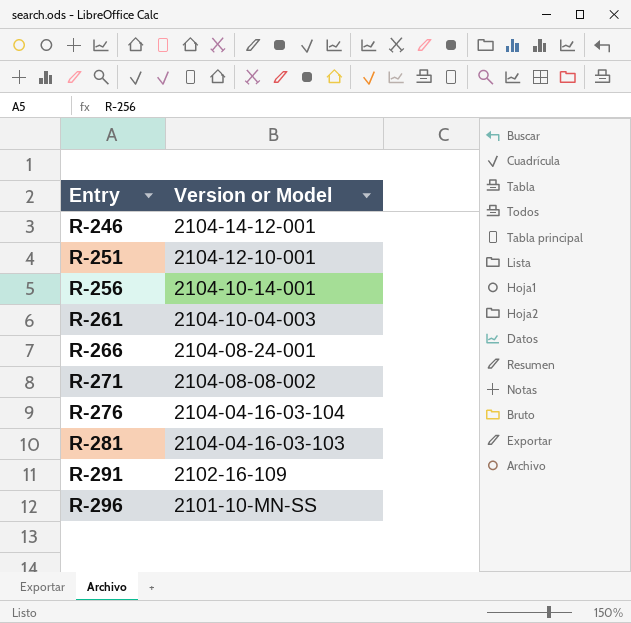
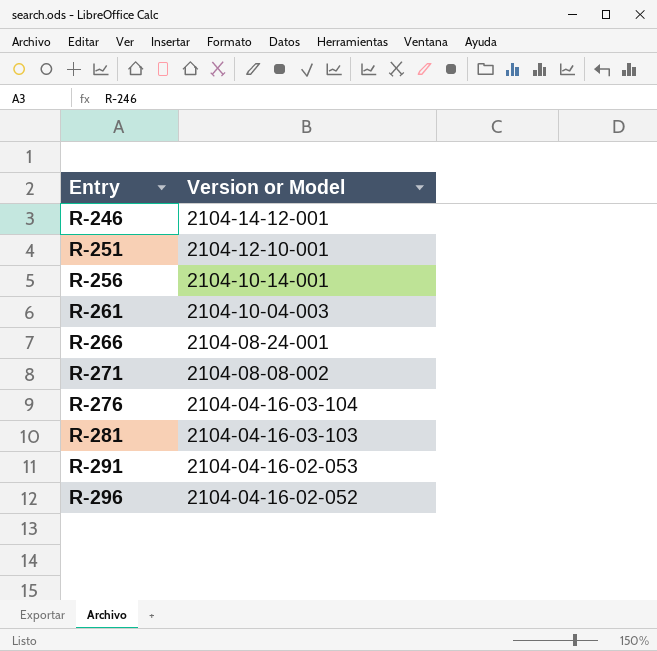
R-291 | Version or Model: 2102-16-109 -> 2104-04-16-02-053
R-296 | Version or Model: 2101-10-MN-SS -> 2104-04-16-02-052

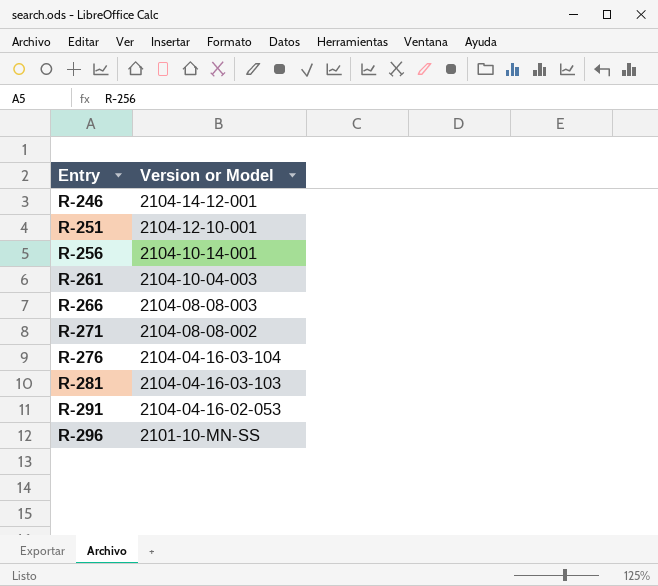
R-266 | Version or Model: 2104-08-24-001 -> 2104-08-08-003
R-296 | Version or Model: 2104-04-16-02-052 -> 2101-10-MN-SS

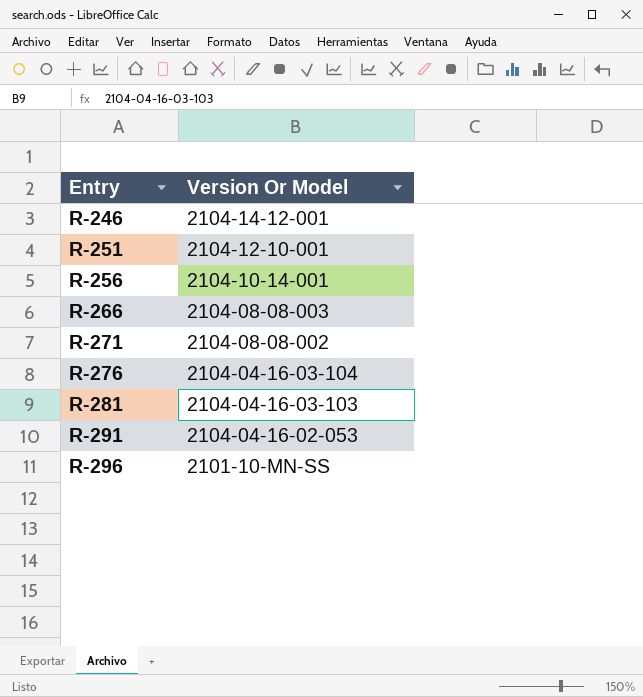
column name: Version or Model -> Version Or Model
row R-261: 2104-10-04-003 -> none

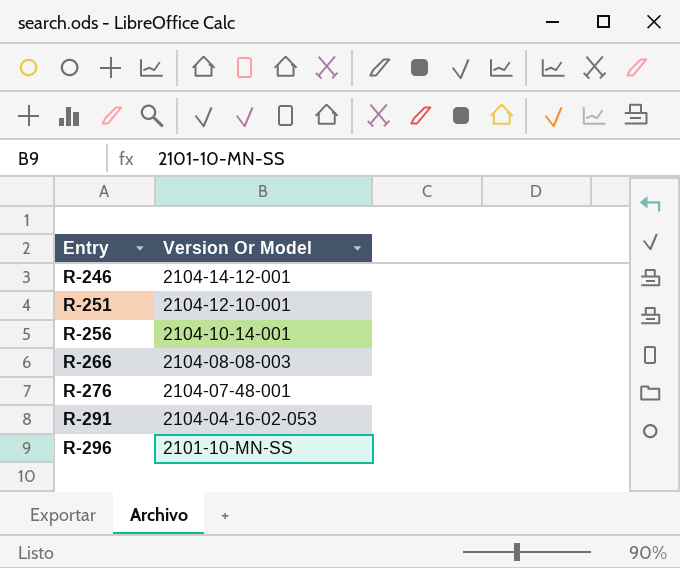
row R-271: 2104-08-08-002 -> none
row R-281: 2104-04-16-03-103 -> none
R-276 | Version Or Model: 2104-04-16-03-104 -> 2104-07-48-001

